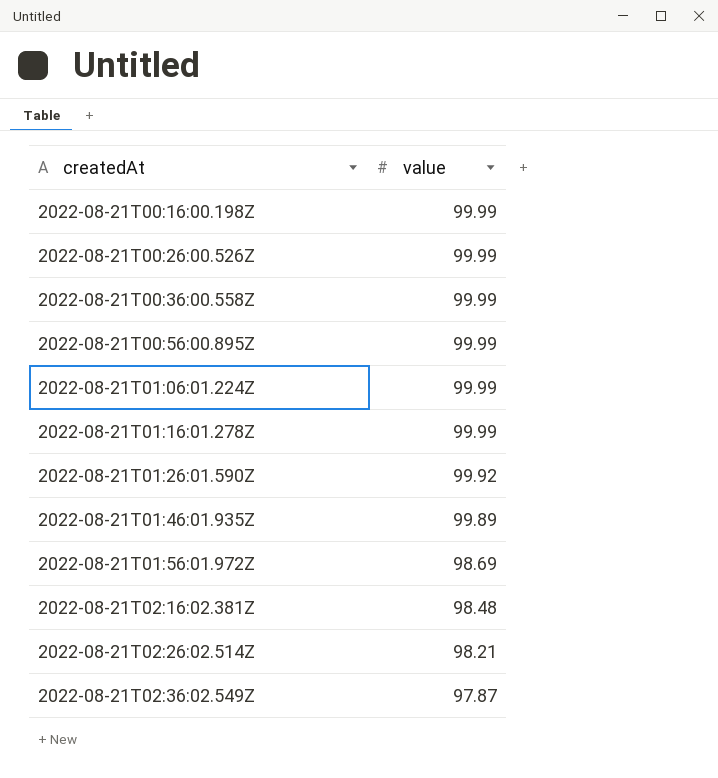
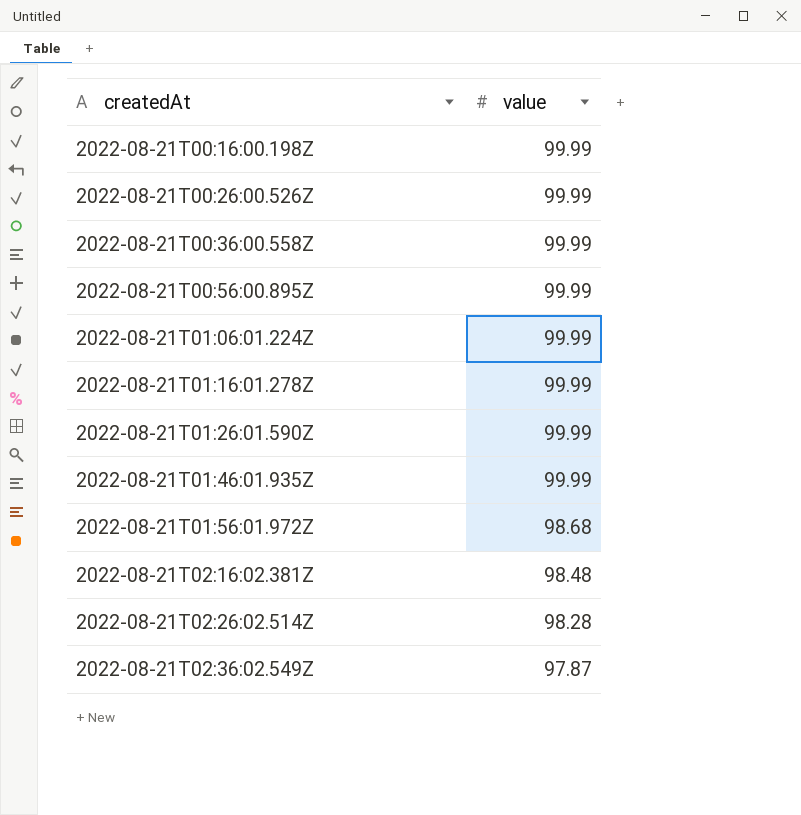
2022-08-21T01:26:01.590Z | value: 99.92 -> 99.99
2022-08-21T01:46:01.935Z | value: 99.89 -> 99.99
2022-08-21T01:56:01.972Z | value: 98.69 -> 98.68
2022-08-21T02:26:02.514Z | value: 98.21 -> 98.28

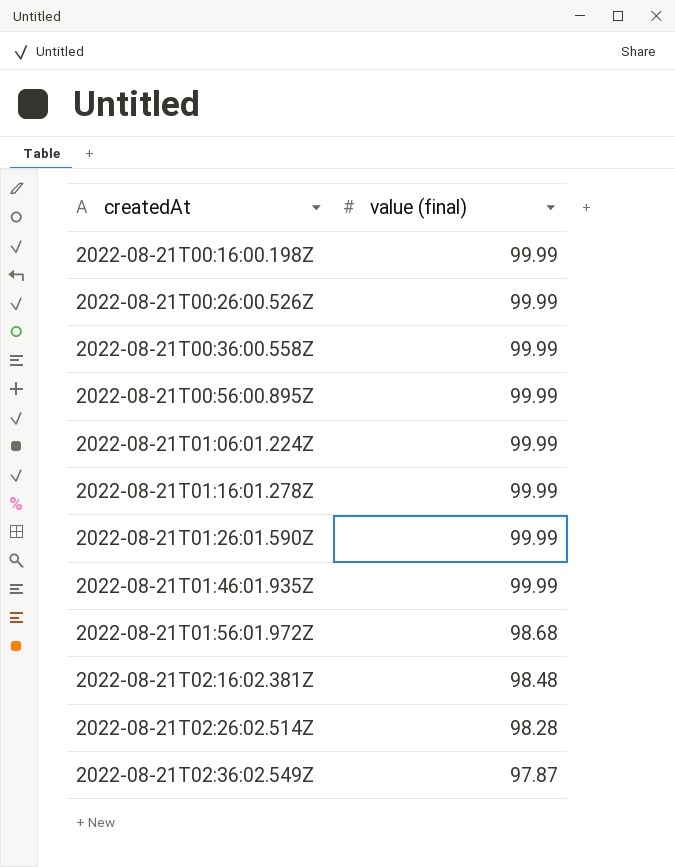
column name: value -> value (final)

